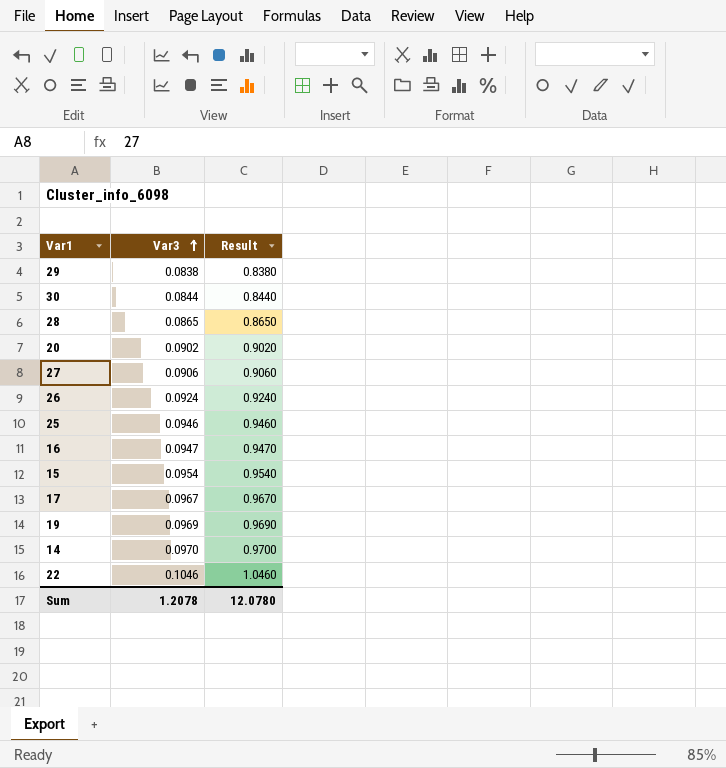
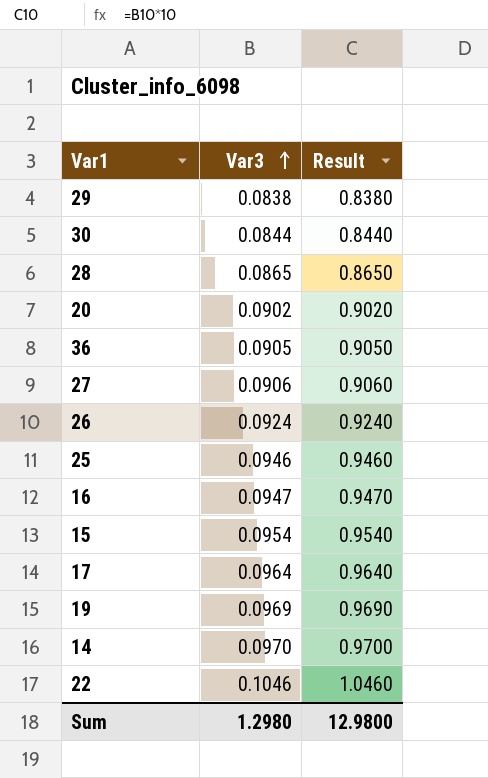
row 36: none -> 0.0905 | 0.9050
17 | Var3: 0.0967 -> 0.0964
17 | Result: 0.9670 -> 0.9640
Sum | Var3: 1.2078 -> 1.2980
Sum | Result: 12.0780 -> 12.9800

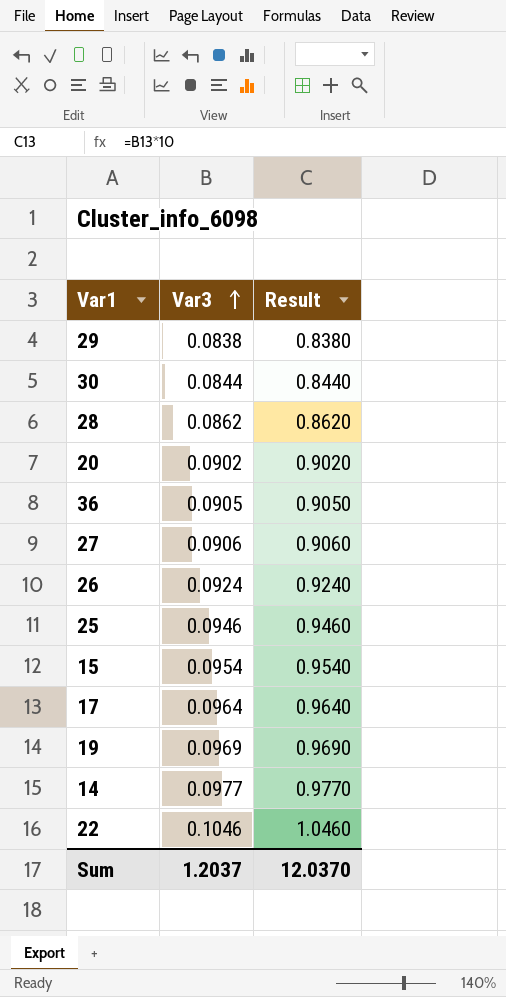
row 16: 0.0947 | 0.9470 -> none
28 | Var3: 0.0865 -> 0.0862
28 | Result: 0.8650 -> 0.8620
14 | Var3: 0.0970 -> 0.0977
14 | Result: 0.9700 -> 0.9770
Sum | Var3: 1.2980 -> 1.2037
Sum | Result: 12.9800 -> 12.0370

